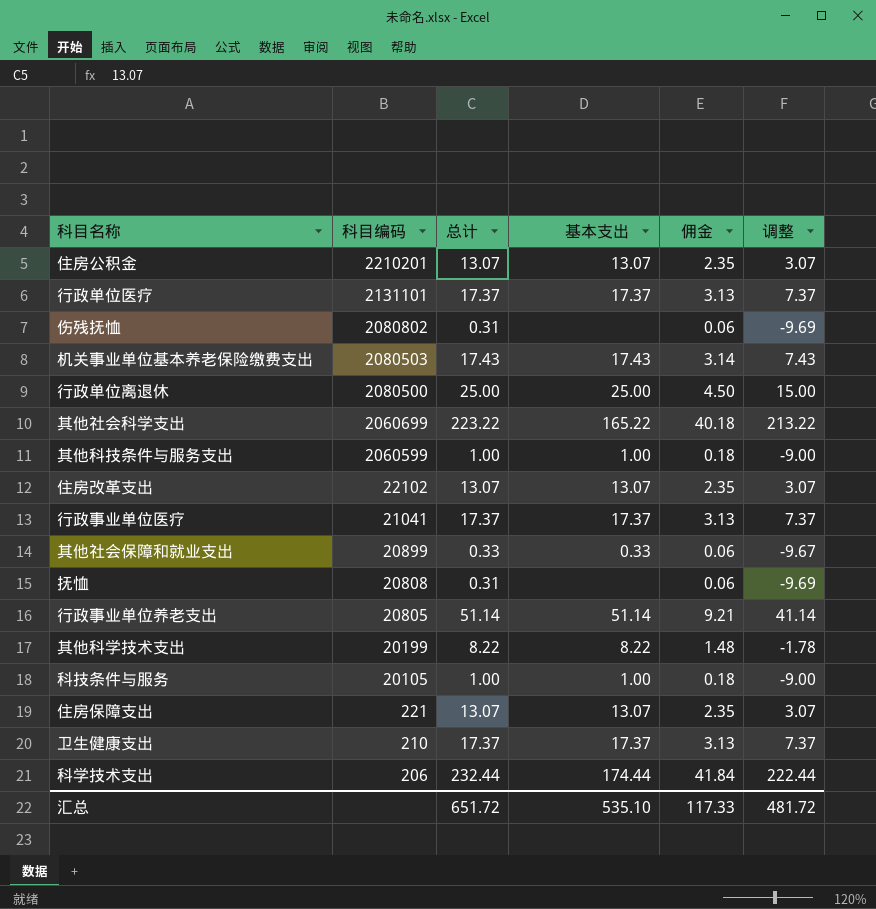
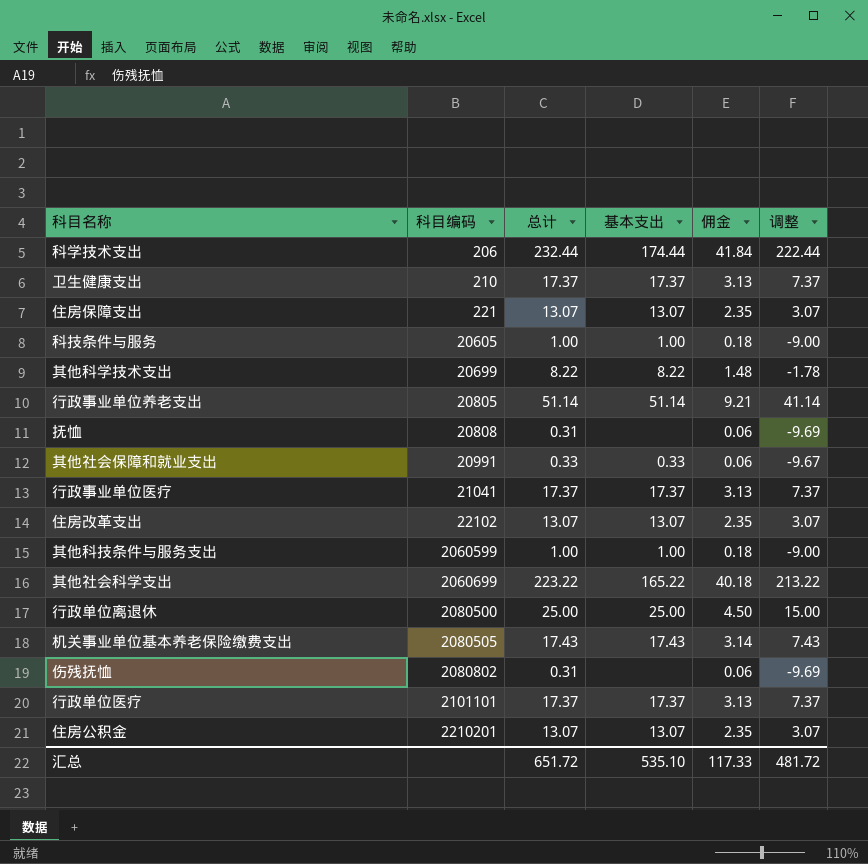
row order: 科目编码 descending -> 科目编码 ascending
科技条件与服务 | 科目编码: 20105 -> 20605
其他科学技术支出 | 科目编码: 20199 -> 20699
其他社会保障和就业支出 | 科目编码: 20899 -> 20991
机关事业单位基本养老保险缴费支出 | 科目编码: 2080503 -> 2080505
行政单位医疗 | 科目编码: 2131101 -> 2101101

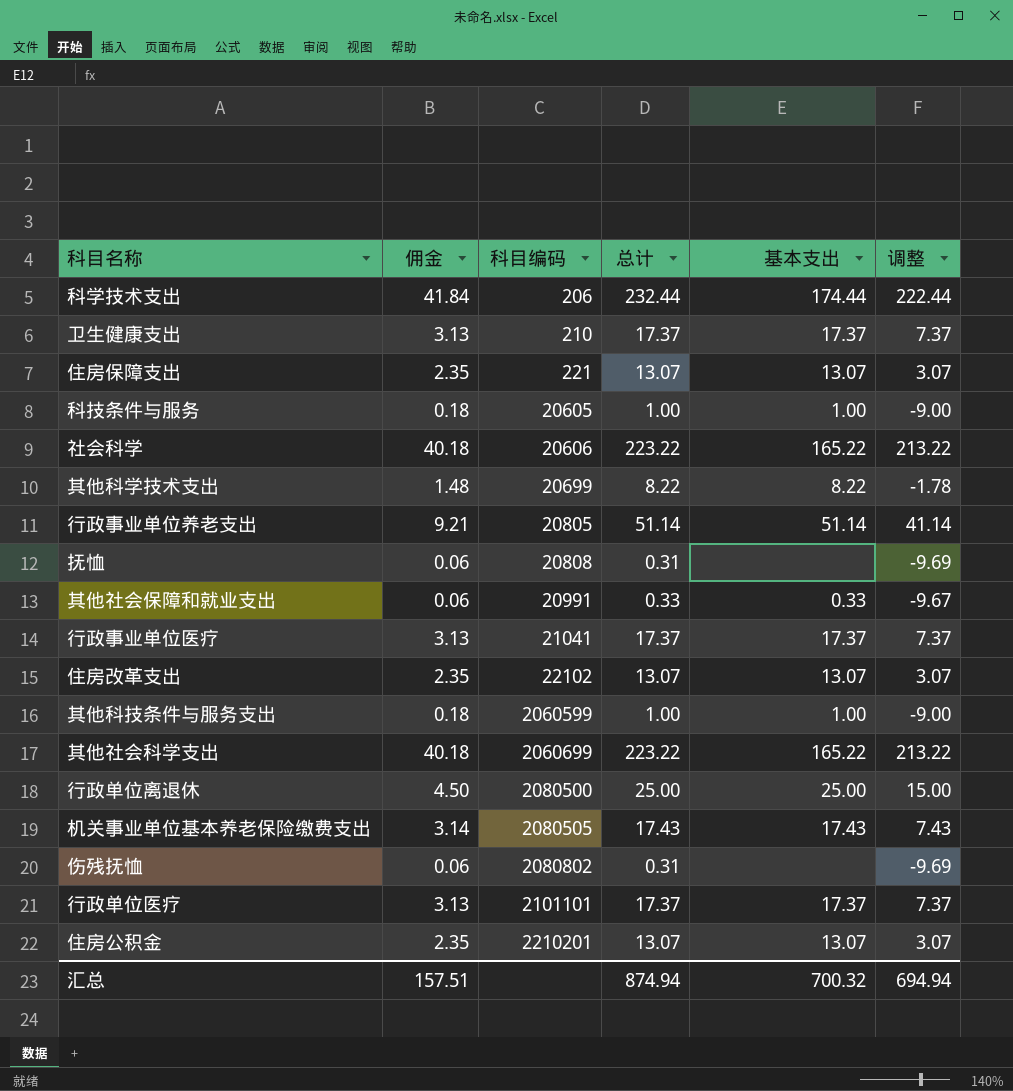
column 佣金 | position: 5 -> 2
row 社会科学: none -> 40.18 | 20606 | 223.22 | 165.22 | 213.22
汇总 | 佣金: 117.33 -> 157.51
汇总 | 总计: 651.72 -> 874.94
汇总 | 基本支出: 535.10 -> 700.32
汇总 | 调整: 481.72 -> 694.94

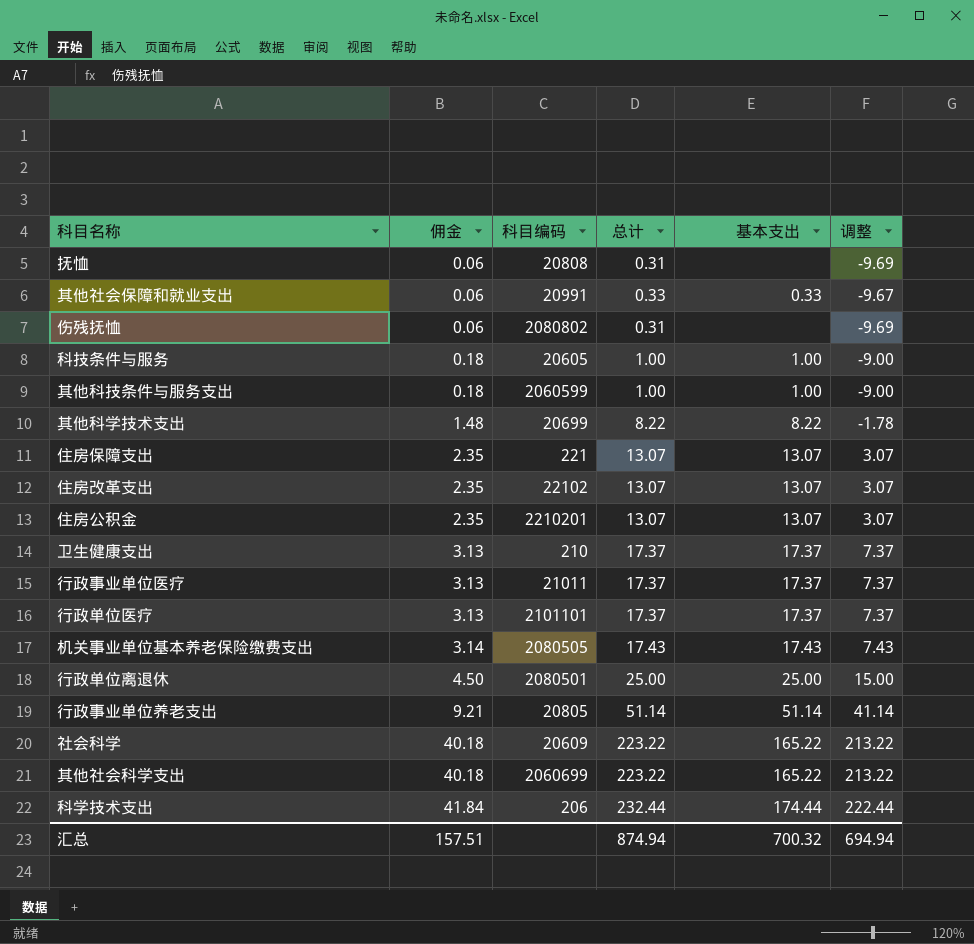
row order: 科目编码 ascending -> 佣金 ascending
行政事业单位医疗 | 科目编码: 21041 -> 21011
行政单位离退休 | 科目编码: 2080500 -> 2080501
社会科学 | 科目编码: 20606 -> 20609

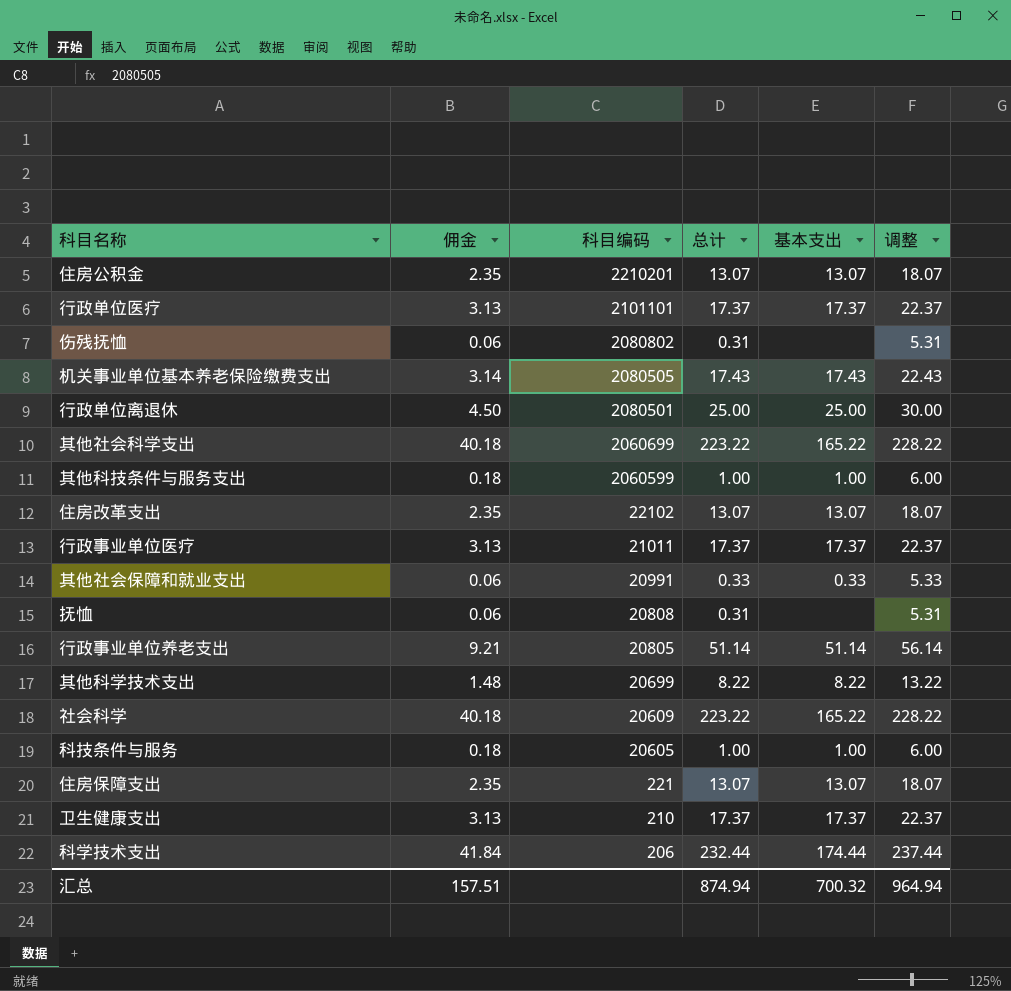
row order: 佣金 ascending -> 科目编码 descending
column 调整 | formula: [总计] - 10 -> [总计] + 5
汇总 | 调整: 694.94 -> 964.94

